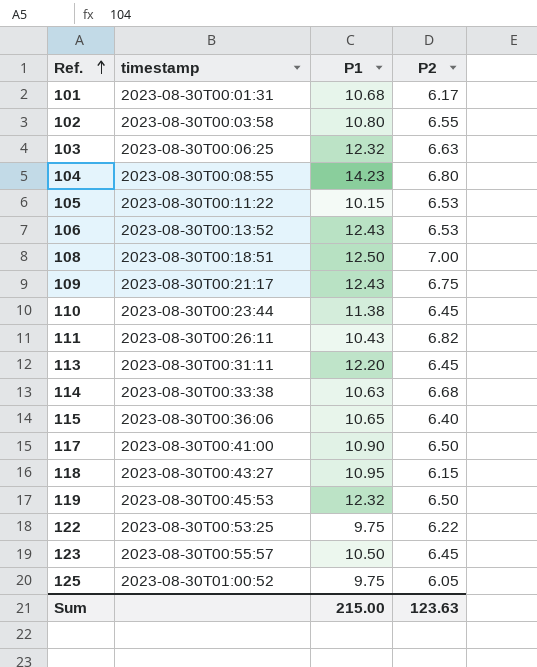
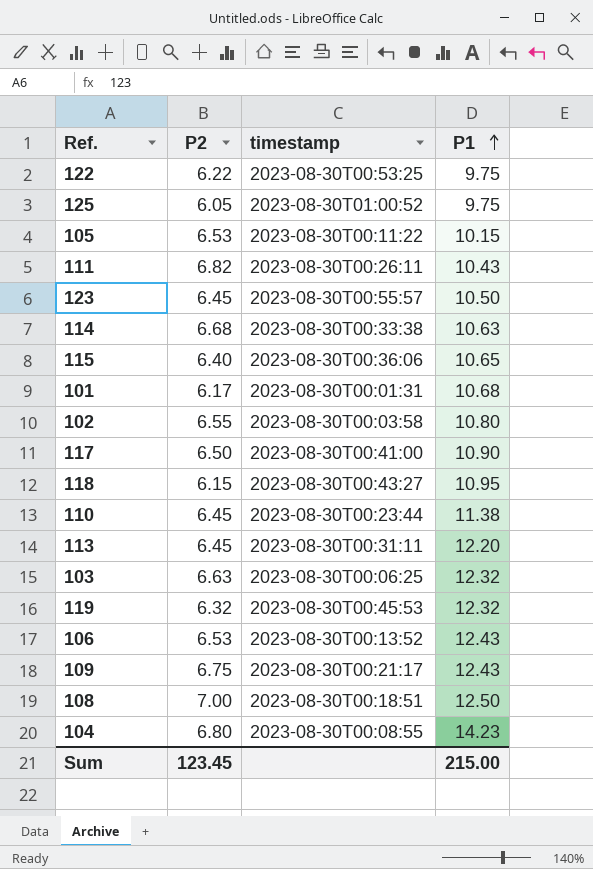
row order: Ref. ascending -> P1 ascending
column P2 | position: 4 -> 2
119 | P2: 6.50 -> 6.32
Sum | P2: 123.63 -> 123.45

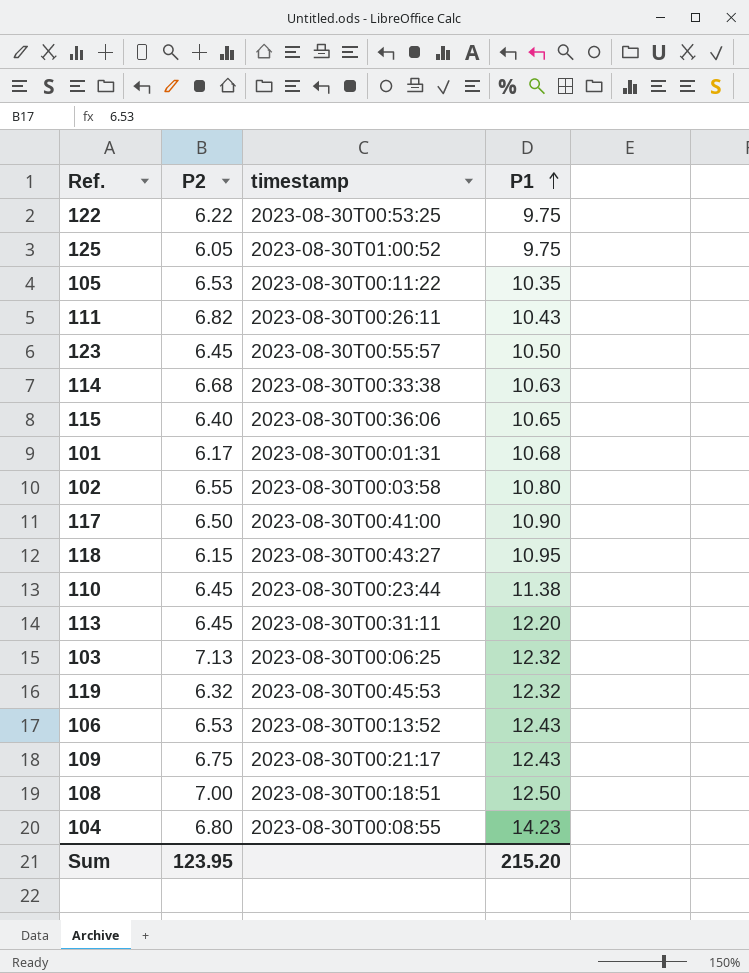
105 | P1: 10.15 -> 10.35
103 | P2: 6.63 -> 7.13
Sum | P2: 123.45 -> 123.95
Sum | P1: 215.00 -> 215.20

